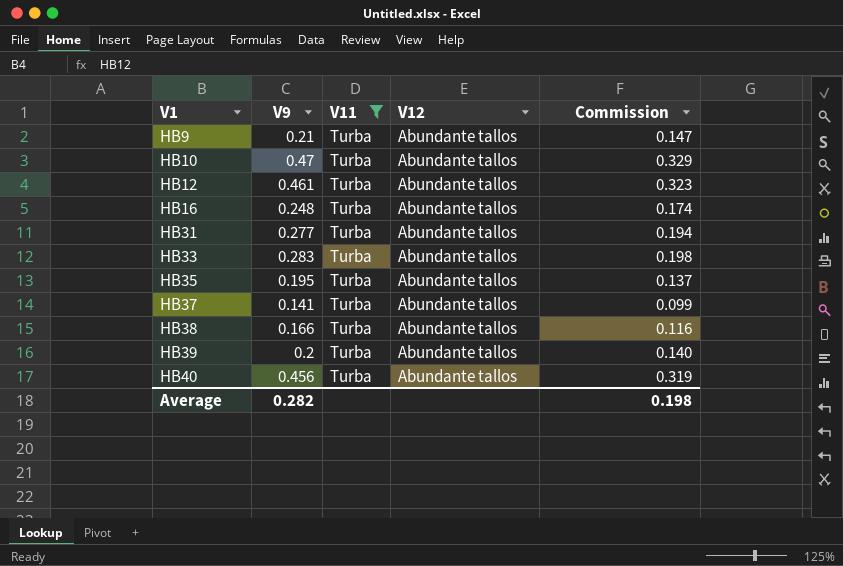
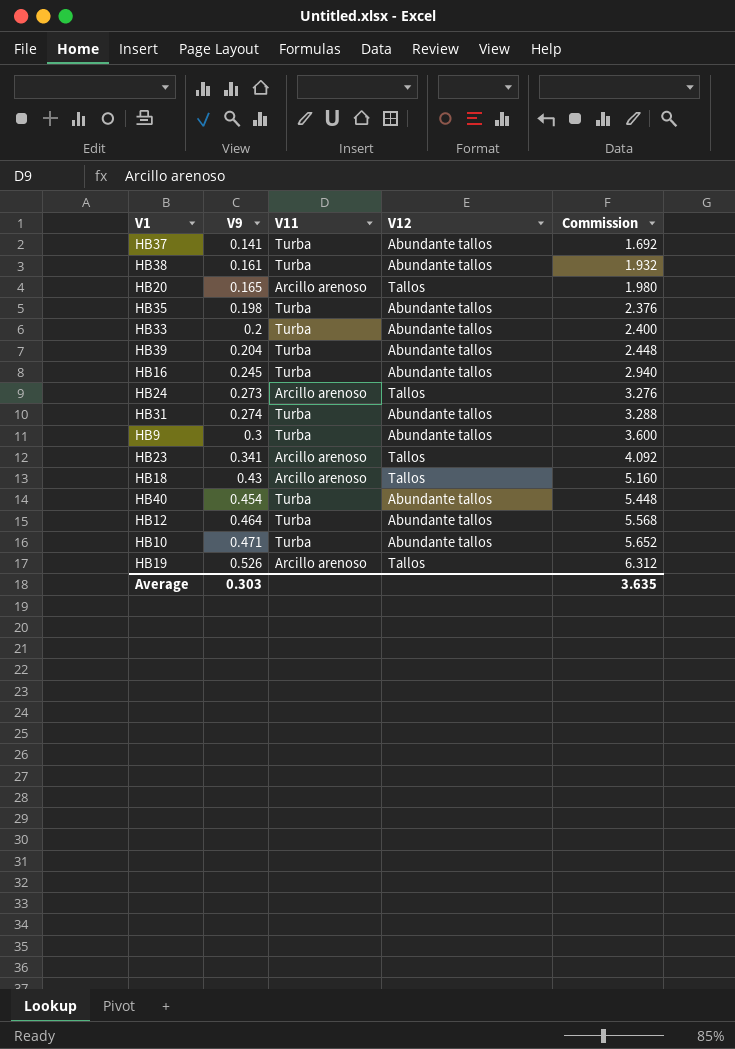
filter: V11 = Turba -> none
row order: V1 ascending -> V9 ascending
column Commission | formula: [V9] * 0.7 -> [V9] * 12
HB38 | V9: 0.166 -> 0.161
HB35 | V9: 0.195 -> 0.198
HB33 | V9: 0.283 -> 0.2
HB39 | V9: 0.2 -> 0.204
HB16 | V9: 0.248 -> 0.245
HB31 | V9: 0.277 -> 0.274
HB9 | V9: 0.21 -> 0.3
HB40 | V9: 0.456 -> 0.454
HB12 | V9: 0.461 -> 0.464
HB10 | V9: 0.47 -> 0.471
Average | V9: 0.282 -> 0.303
Average | Commission: 0.198 -> 3.635

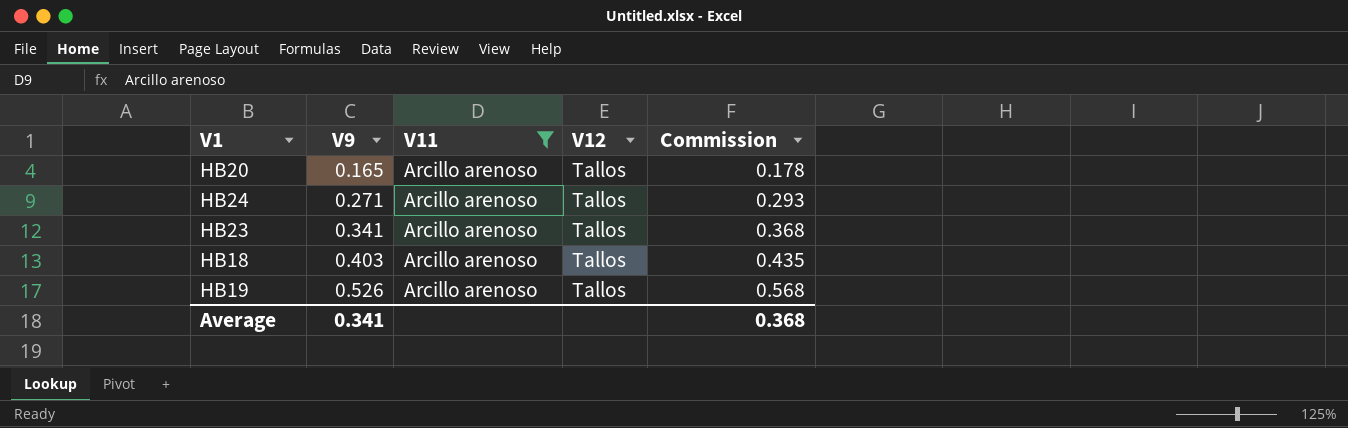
filter: none -> V11 = Arcillo arenoso
column Commission | formula: [V9] * 12 -> [V9] * 1.08
HB24 | V9: 0.273 -> 0.271
HB18 | V9: 0.43 -> 0.403
Average | V9: 0.303 -> 0.341
Average | Commission: 3.635 -> 0.368

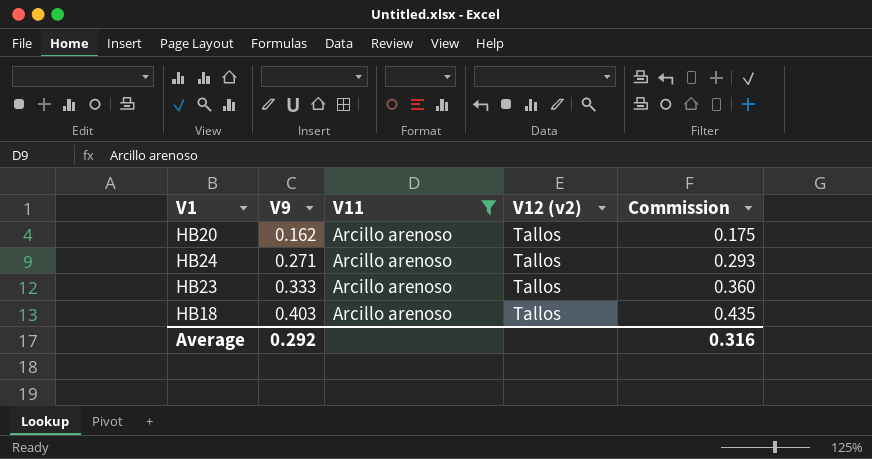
column name: V12 -> V12 (v2)
row HB19: 0.526 | Arcillo arenoso | Tallos | 0.568 -> none
HB20 | V9: 0.165 -> 0.162
HB20 | Commission: 0.178 -> 0.175
HB23 | V9: 0.341 -> 0.333
HB23 | Commission: 0.368 -> 0.360
Average | V9: 0.341 -> 0.292
Average | Commission: 0.368 -> 0.316

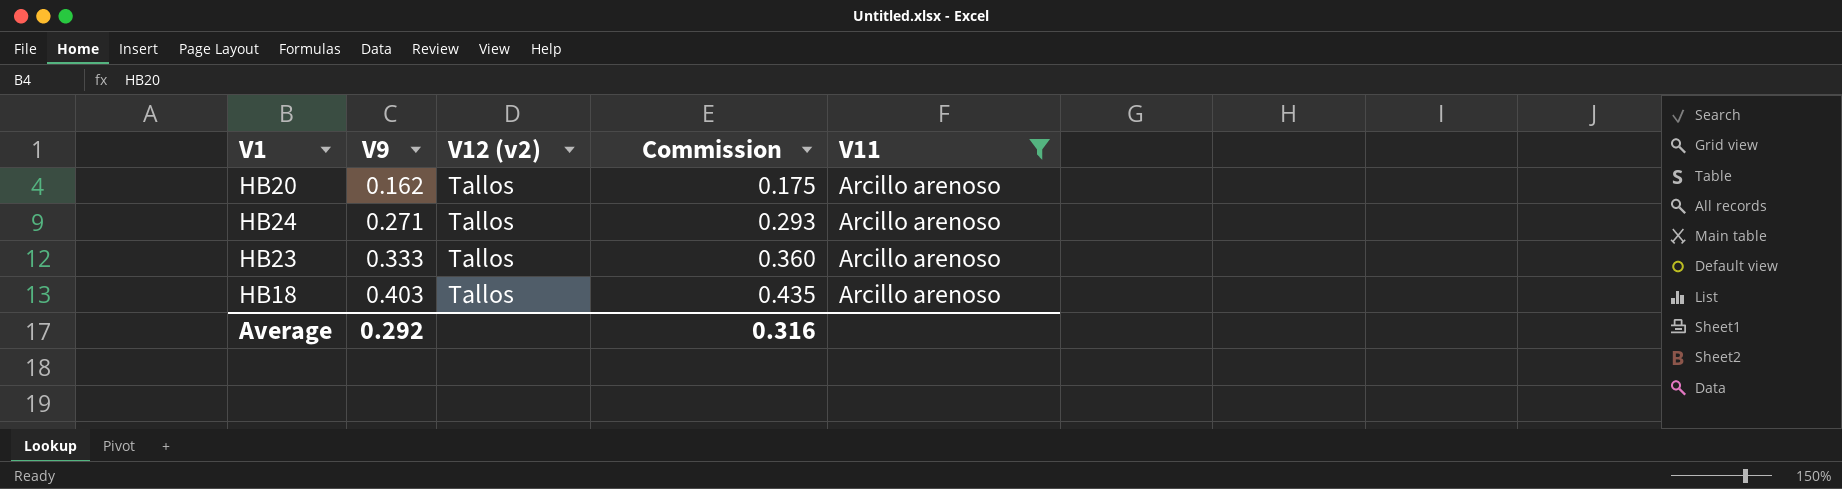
column V11 | position: 3 -> 5

